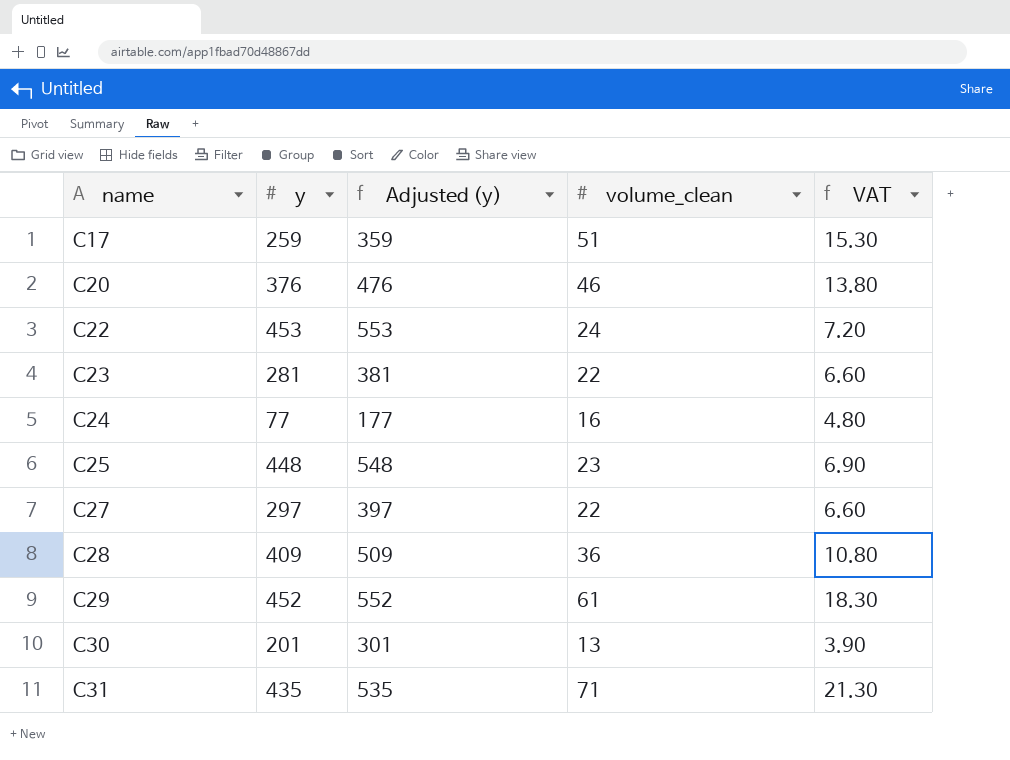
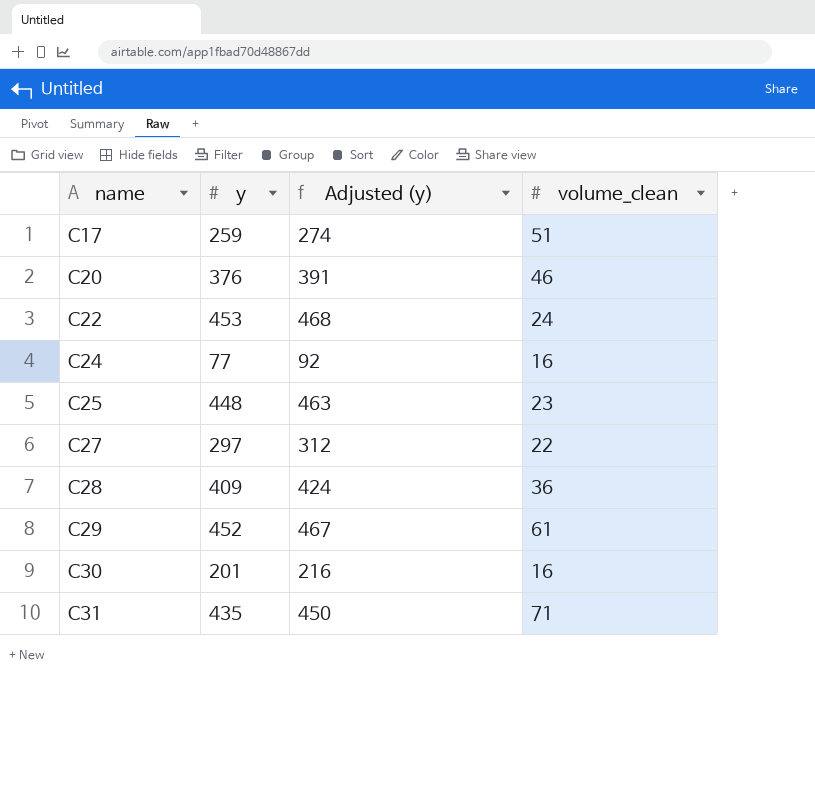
column VAT | formula: [volume_clean] * 0.3 -> none
column Adjusted (y) | formula: [y] + 100 -> [y] + 15
row C23: 281 | 381 | 22 | 6.60 -> none
C30 | volume_clean: 13 -> 16

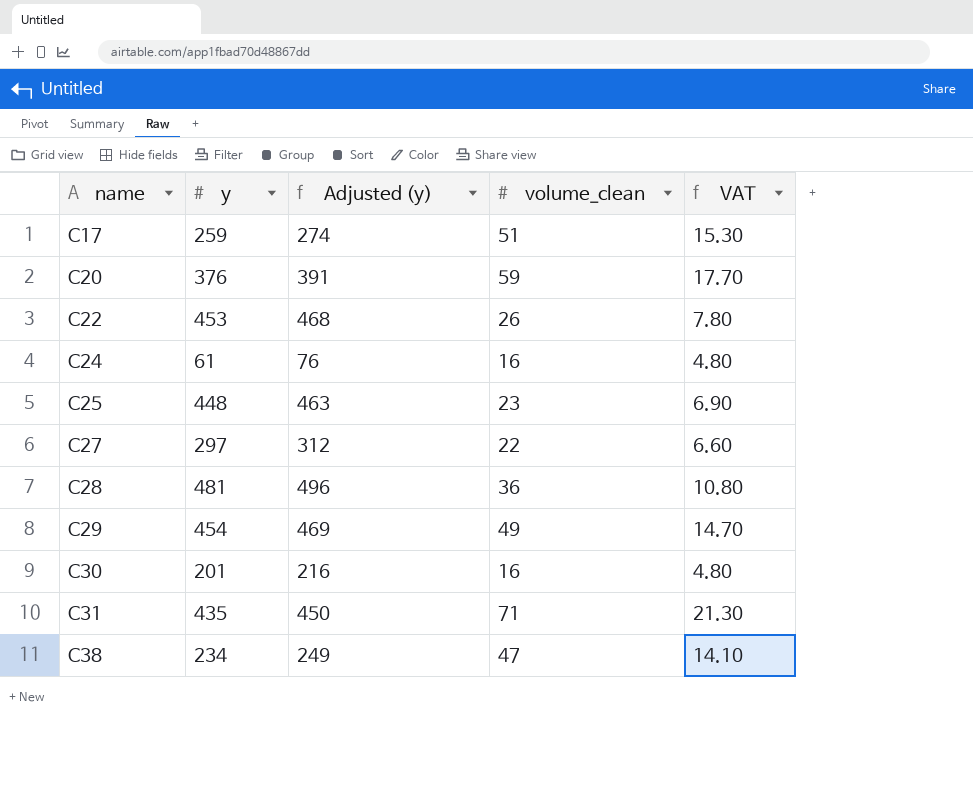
column VAT | formula: none -> [volume_clean] * 0.3
C20 | volume_clean: 46 -> 59
C22 | volume_clean: 24 -> 26
C24 | y: 77 -> 61
C24 | Adjusted (y): 92 -> 76
C28 | y: 409 -> 481
C28 | Adjusted (y): 424 -> 496
C29 | y: 452 -> 454
C29 | Adjusted (y): 467 -> 469
C29 | volume_clean: 61 -> 49
row C38: none -> 234 | 249 | 47 | 14.10

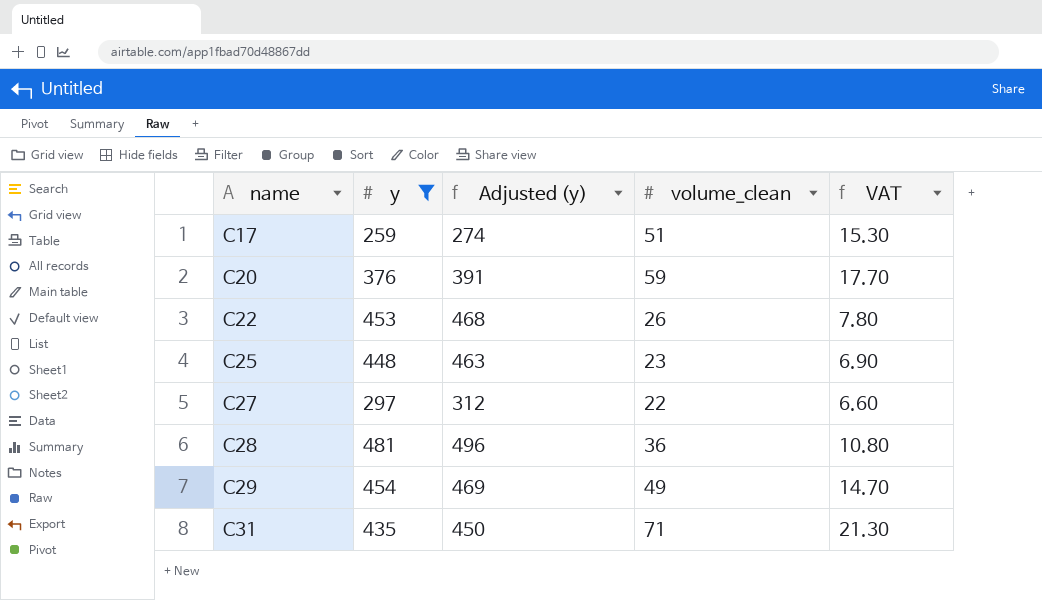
filter: none -> y >= 259

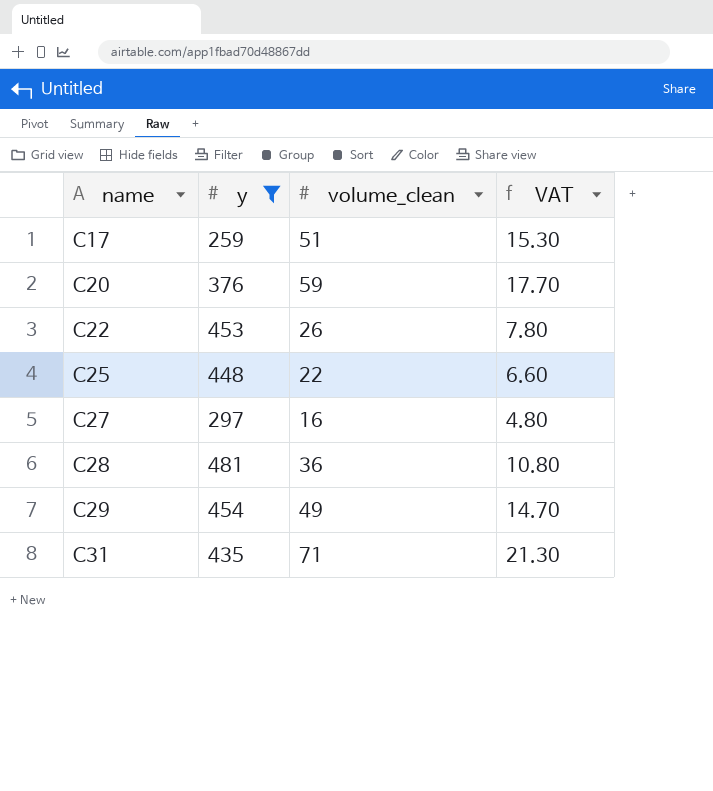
column Adjusted (y) | formula: [y] + 15 -> none
C25 | volume_clean: 23 -> 22
C25 | VAT: 6.90 -> 6.60
C27 | volume_clean: 22 -> 16
C27 | VAT: 6.60 -> 4.80

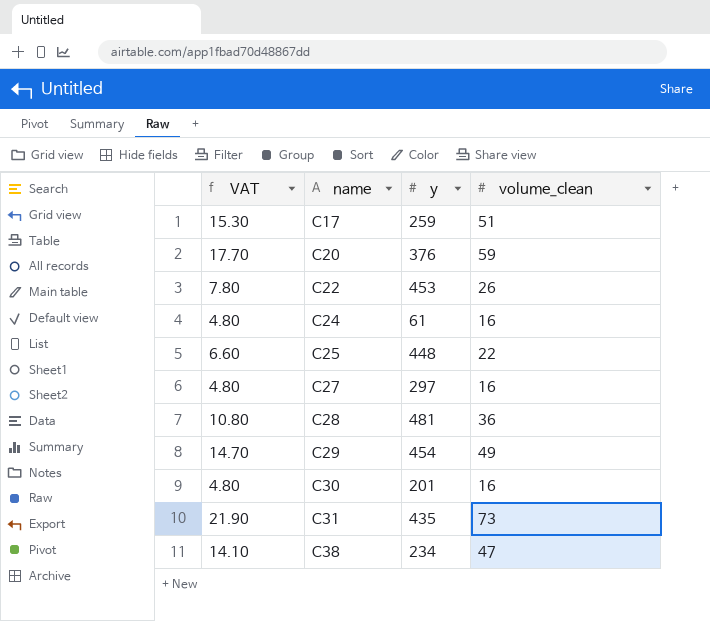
filter: y >= 259 -> none
column VAT | position: 4 -> 1
C31 | VAT: 21.30 -> 21.90
C31 | volume_clean: 71 -> 73

